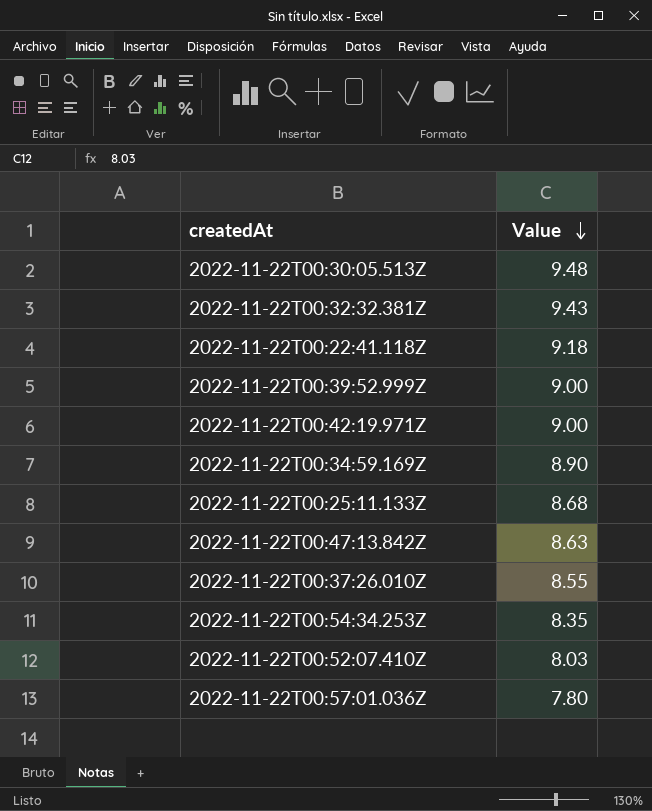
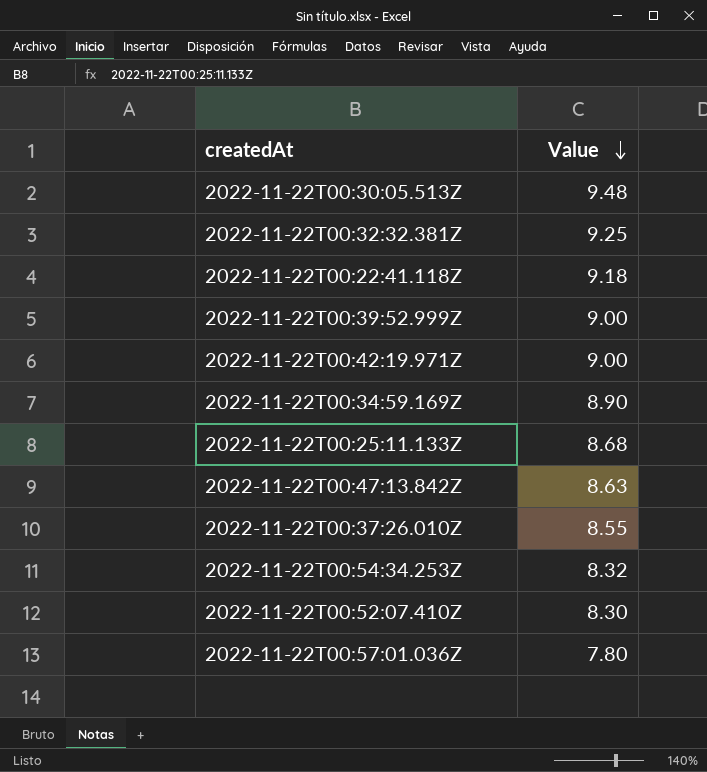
2022-11-22T00:32:32.381Z | Value: 9.43 -> 9.25
2022-11-22T00:54:34.253Z | Value: 8.35 -> 8.32
2022-11-22T00:52:07.410Z | Value: 8.03 -> 8.30

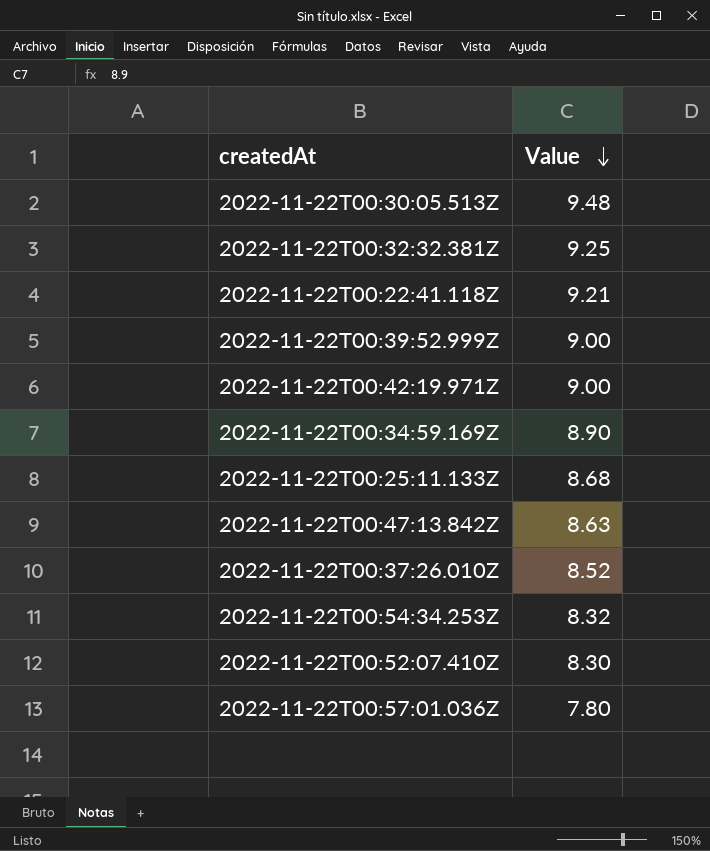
2022-11-22T00:22:41.118Z | Value: 9.18 -> 9.21
2022-11-22T00:37:26.010Z | Value: 8.55 -> 8.52

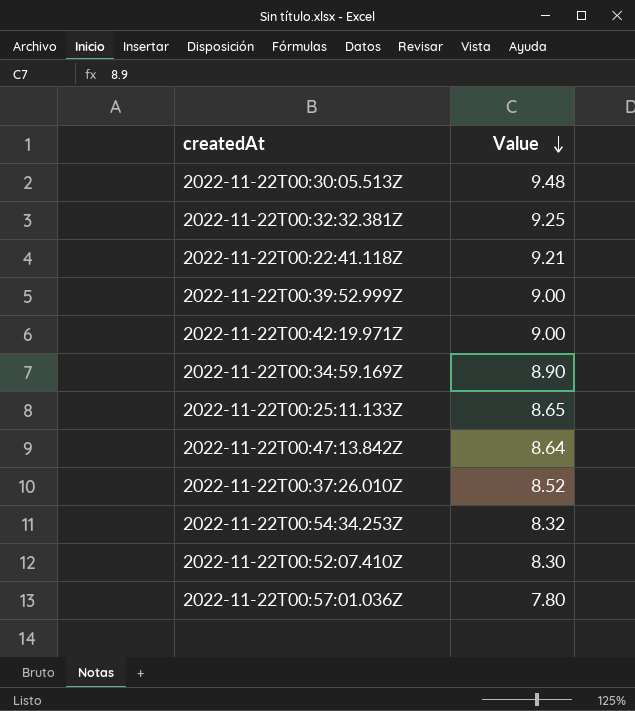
2022-11-22T00:25:11.133Z | Value: 8.68 -> 8.65
2022-11-22T00:47:13.842Z | Value: 8.63 -> 8.64

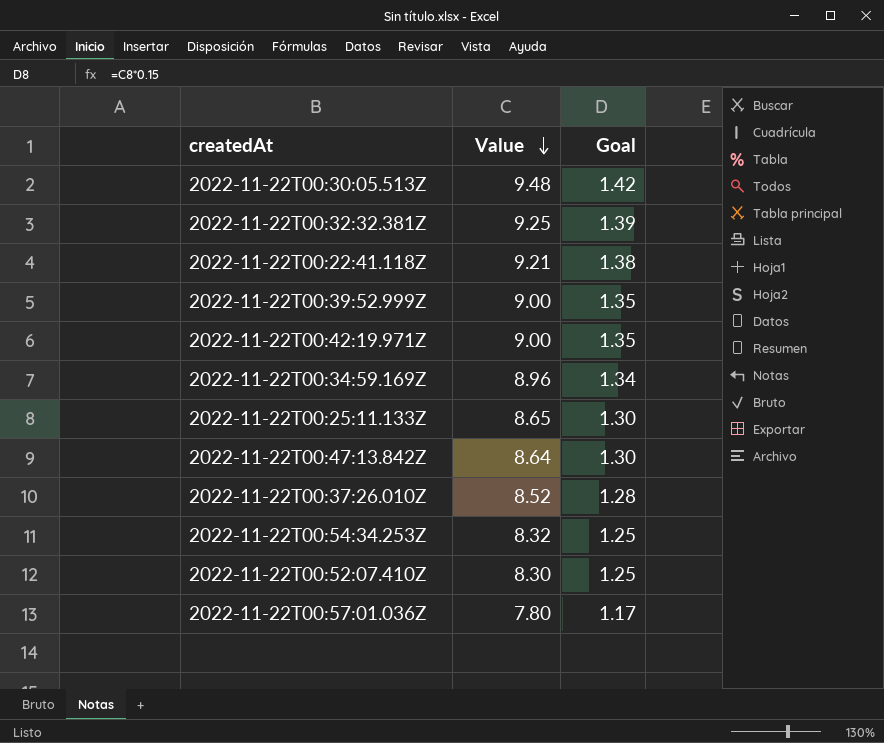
column Goal | formula: none -> [Value] * 0.15
2022-11-22T00:34:59.169Z | Value: 8.90 -> 8.96

